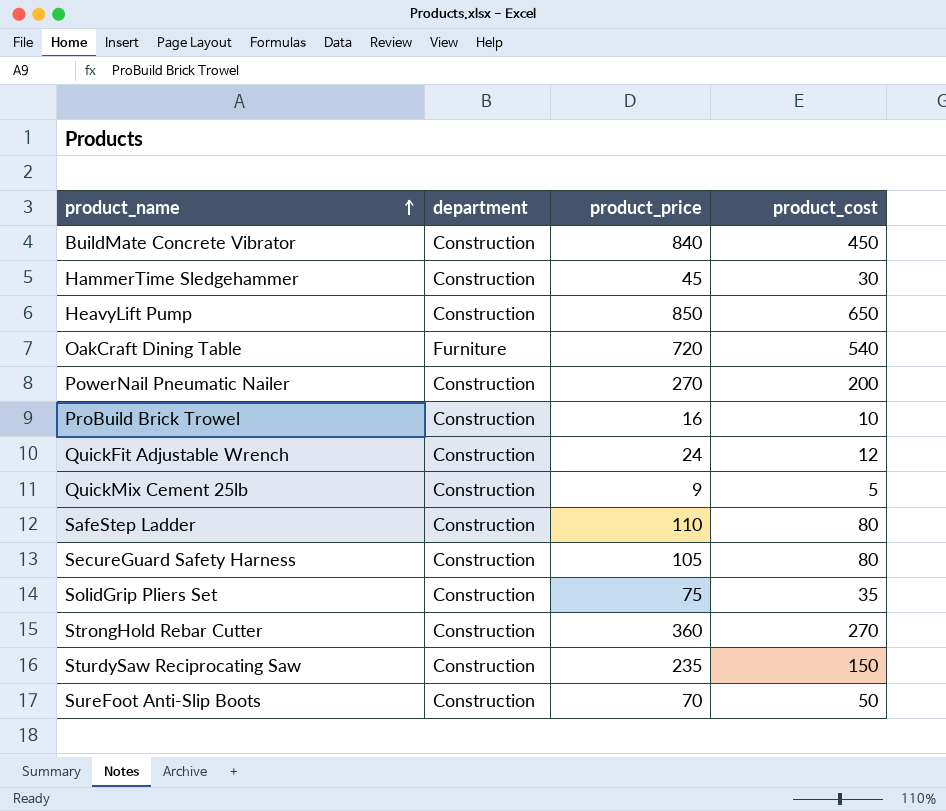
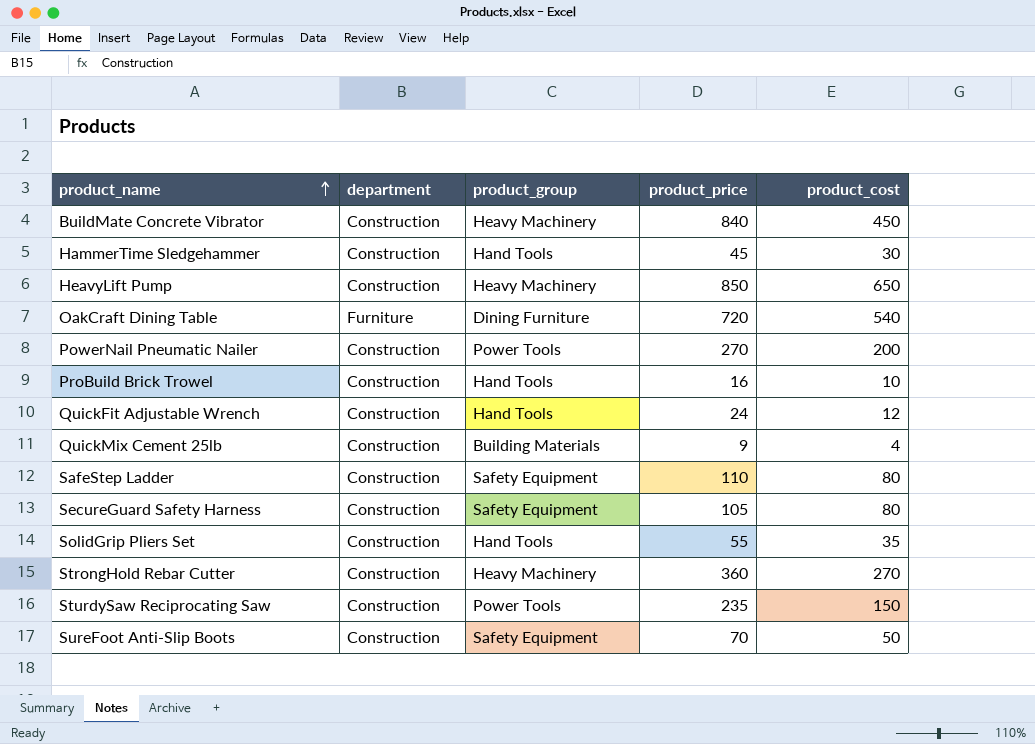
column product_group | position: none -> 3
QuickMix Cement 25lb | product_cost: 5 -> 4
SolidGrip Pliers Set | product_price: 75 -> 55

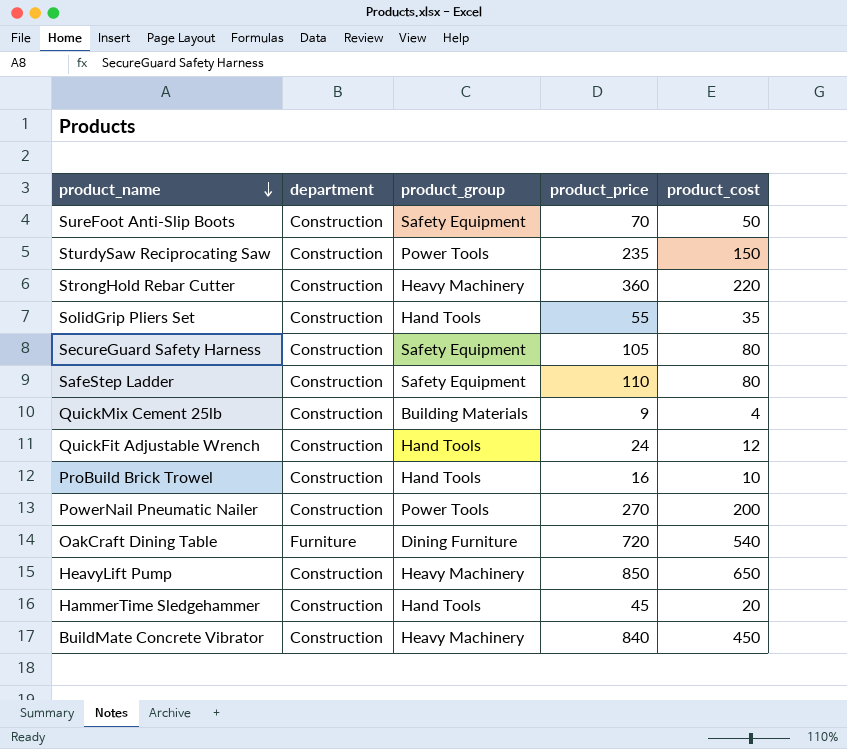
row order: product_name ascending -> product_name descending
StrongHold Rebar Cutter | product_cost: 270 -> 220
HammerTime Sledgehammer | product_cost: 30 -> 20

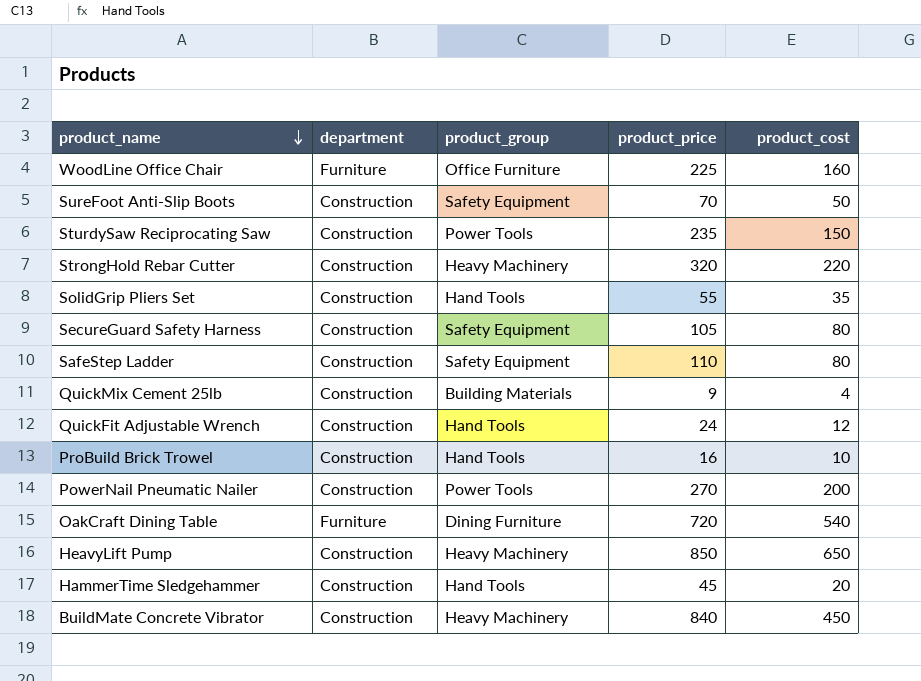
row WoodLine Office Chair: none -> Furniture | Office Furniture | 225 | 160
StrongHold Rebar Cutter | product_price: 360 -> 320

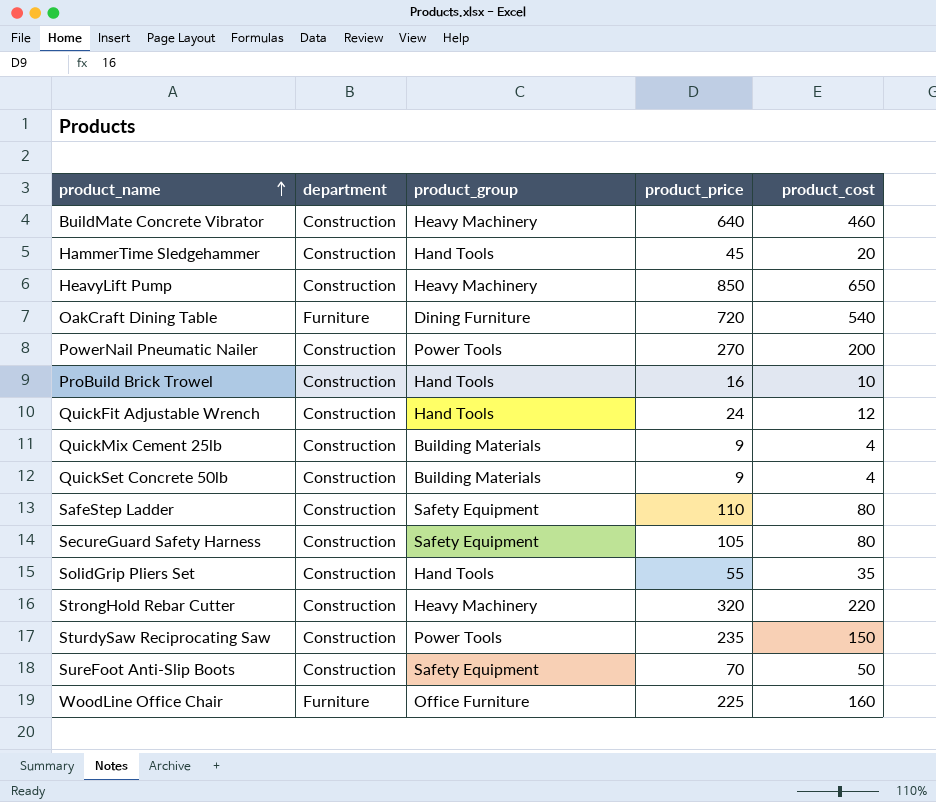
row order: product_name descending -> product_name ascending
BuildMate Concrete Vibrator | product_price: 840 -> 640
BuildMate Concrete Vibrator | product_cost: 450 -> 460
row QuickSet Concrete 50lb: none -> Construction | Building Materials | 9 | 4

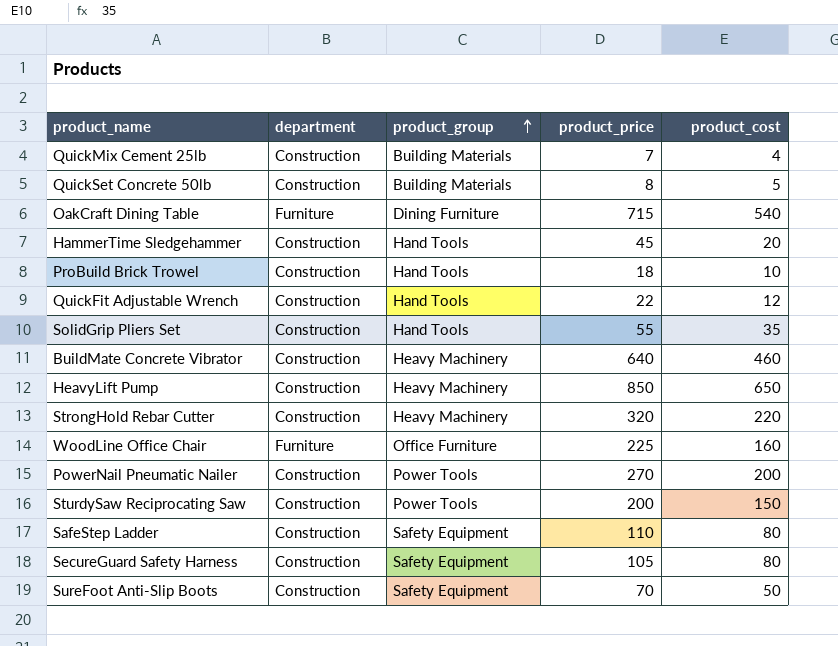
row order: product_name ascending -> product_group ascending
QuickMix Cement 25lb | product_price: 9 -> 7
QuickSet Concrete 50lb | product_price: 9 -> 8
QuickSet Concrete 50lb | product_cost: 4 -> 5
OakCraft Dining Table | product_price: 720 -> 715
ProBuild Brick Trowel | product_price: 16 -> 18
QuickFit Adjustable Wrench | product_price: 24 -> 22
SturdySaw Reciprocating Saw | product_price: 235 -> 200

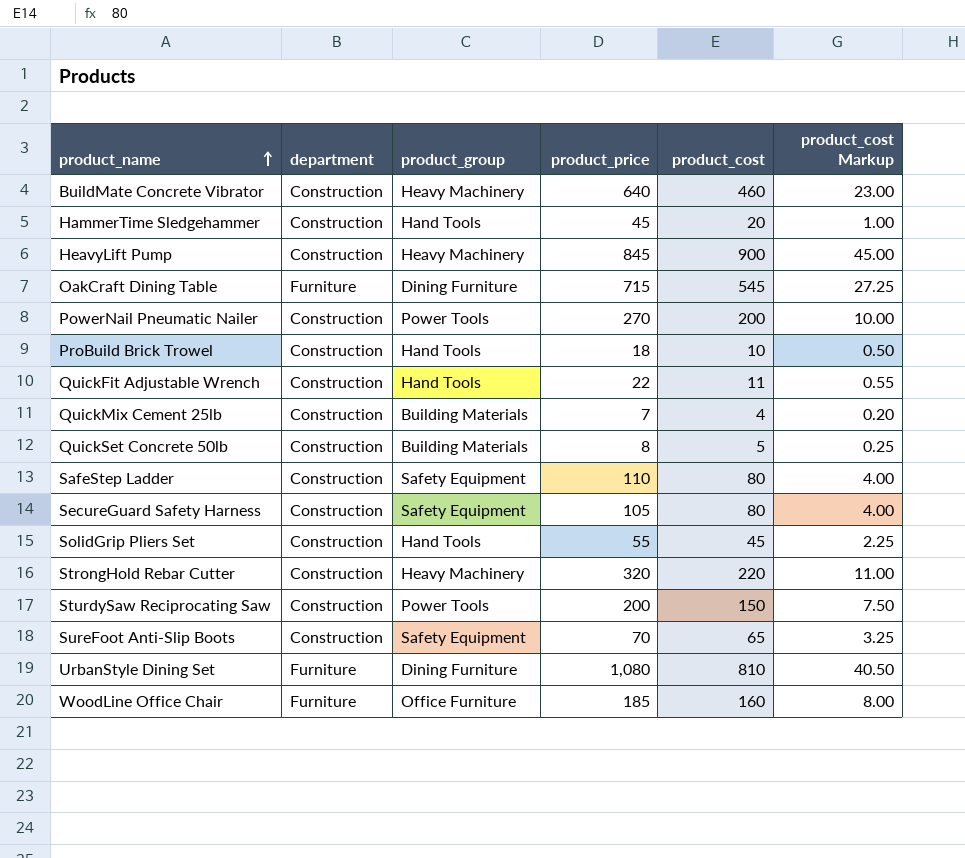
row order: product_group ascending -> product_name ascending
column product_cost Markup | formula: none -> [product_cost] * 0.05
HeavyLift Pump | product_price: 850 -> 845
HeavyLift Pump | product_cost: 650 -> 900
OakCraft Dining Table | product_cost: 540 -> 545
QuickFit Adjustable Wrench | product_cost: 12 -> 11
SolidGrip Pliers Set | product_cost: 35 -> 45
SureFoot Anti-Slip Boots | product_cost: 50 -> 65
row UrbanStyle Dining Set: none -> Furniture | Dining Furniture | 1,080 | 810 | 40.50
WoodLine Office Chair | product_price: 225 -> 185

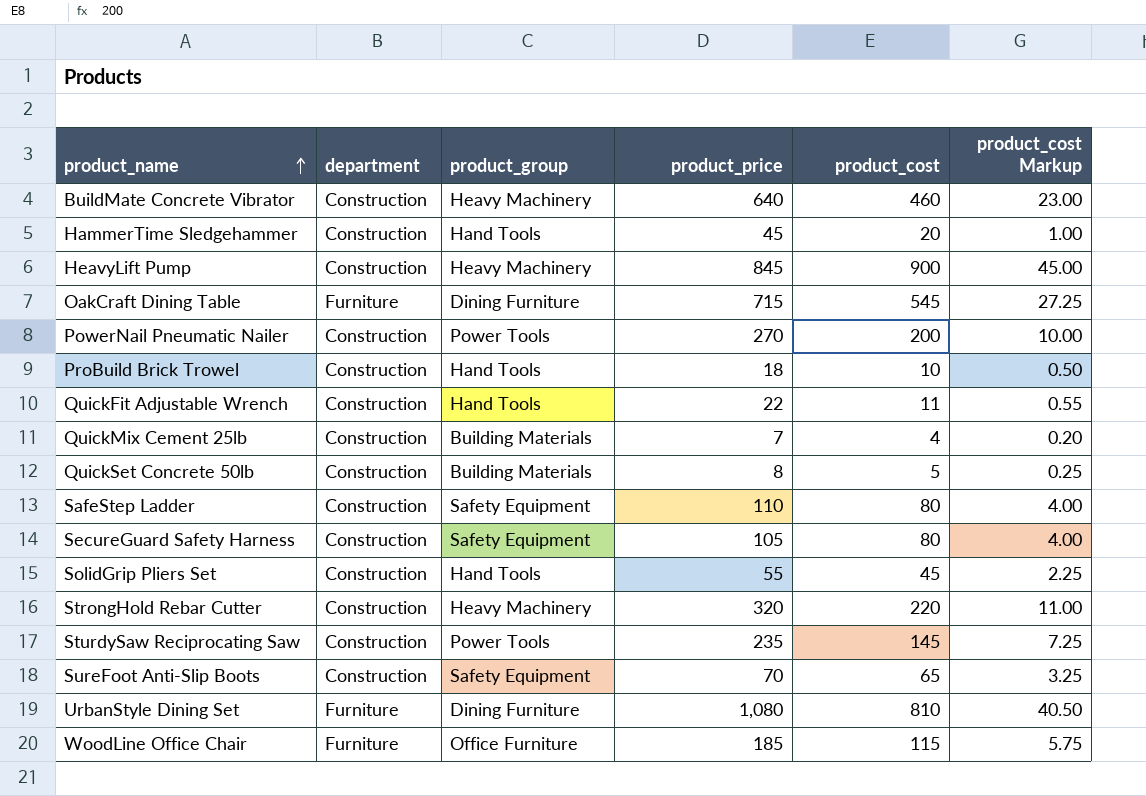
SturdySaw Reciprocating Saw | product_price: 200 -> 235
SturdySaw Reciprocating Saw | product_cost: 150 -> 145
SturdySaw Reciprocating Saw | product_cost Markup: 7.50 -> 7.25
WoodLine Office Chair | product_cost: 160 -> 115
WoodLine Office Chair | product_cost Markup: 8.00 -> 5.75

